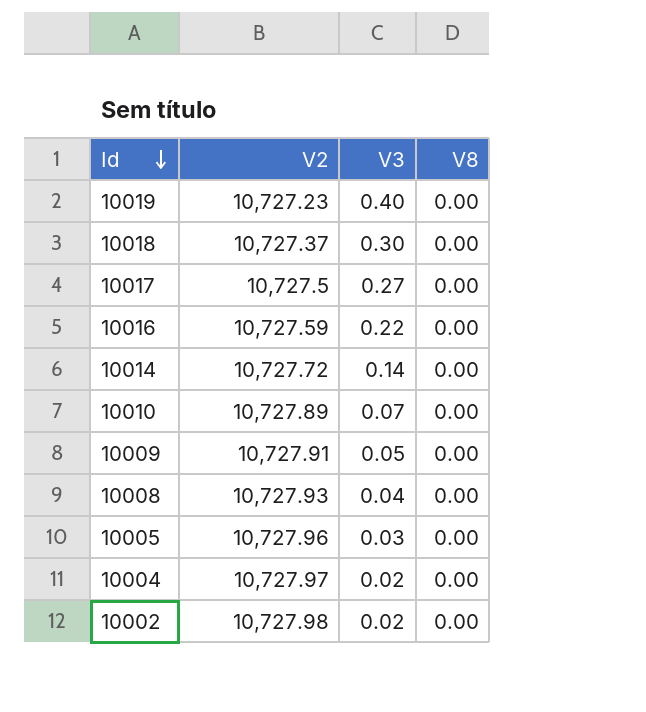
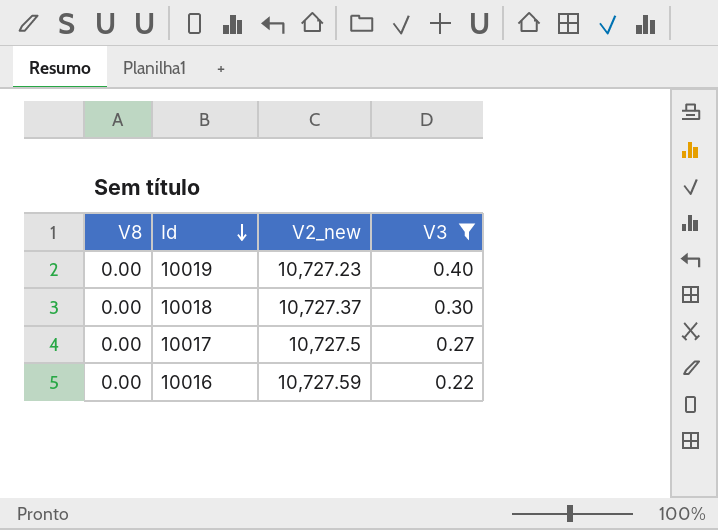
filter: none -> V3 >= 0.22
column V8 | position: 4 -> 1
column name: V2 -> V2_new

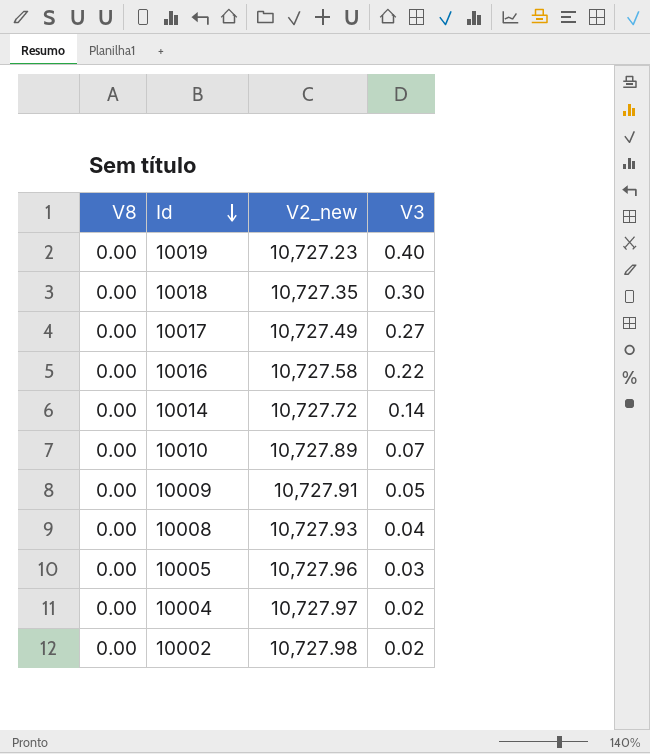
filter: V3 >= 0.22 -> none
10018 | V2_new: 10,727.37 -> 10,727.35
10017 | V2_new: 10,727.5 -> 10,727.49
10016 | V2_new: 10,727.59 -> 10,727.58

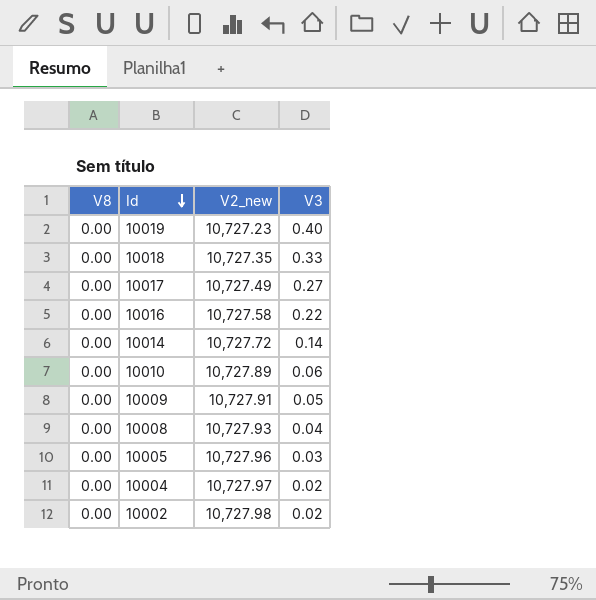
10018 | V3: 0.30 -> 0.33
10010 | V3: 0.07 -> 0.06

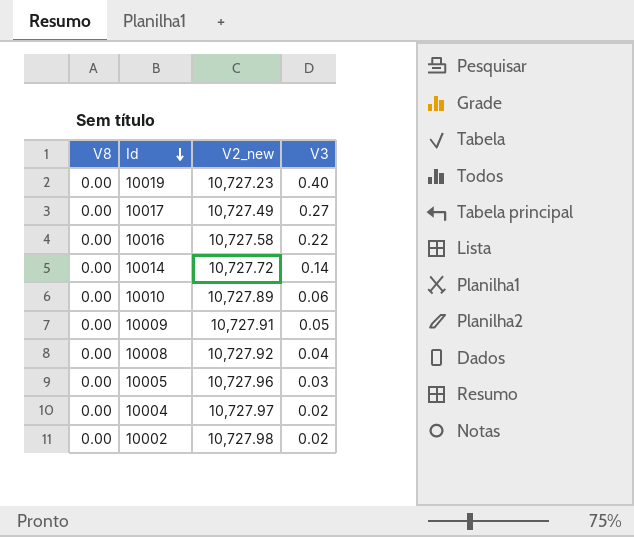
row 10018: 0.00 | 10,727.35 | 0.33 -> none
10008 | V2_new: 10,727.93 -> 10,727.92

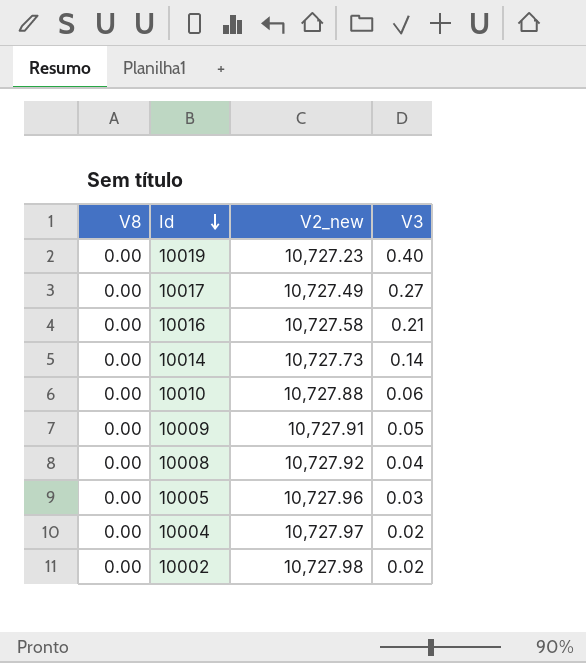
10016 | V3: 0.22 -> 0.21
10014 | V2_new: 10,727.72 -> 10,727.73
10010 | V2_new: 10,727.89 -> 10,727.88

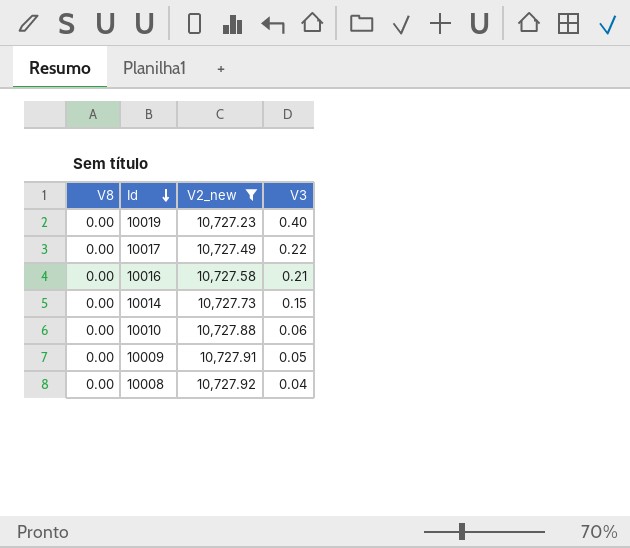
filter: none -> V2_new <= 10,727.92
10017 | V3: 0.27 -> 0.22
10014 | V3: 0.14 -> 0.15

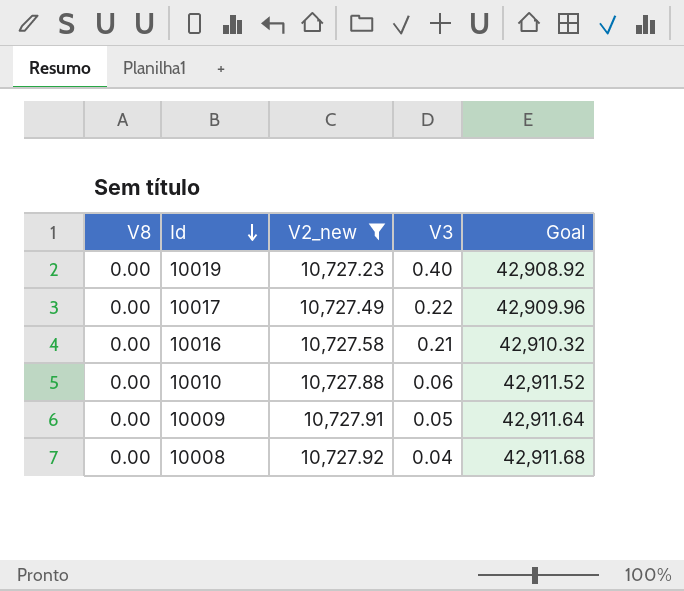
column Goal | formula: none -> [V2_new] * 4
row 10014: 0.00 | 10,727.73 | 0.15 -> none

